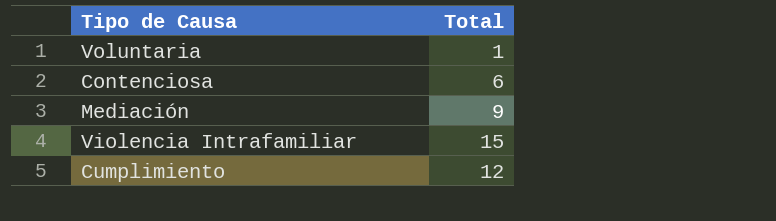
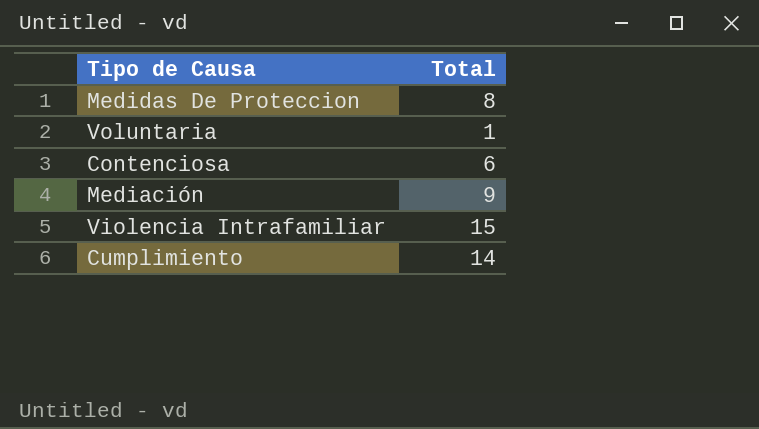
row Medidas De Proteccion: none -> 8
Cumplimiento | Total: 12 -> 14

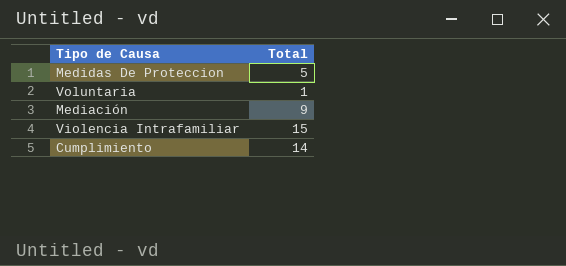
row Contenciosa: 6 -> none
Medidas De Proteccion | Total: 8 -> 5

